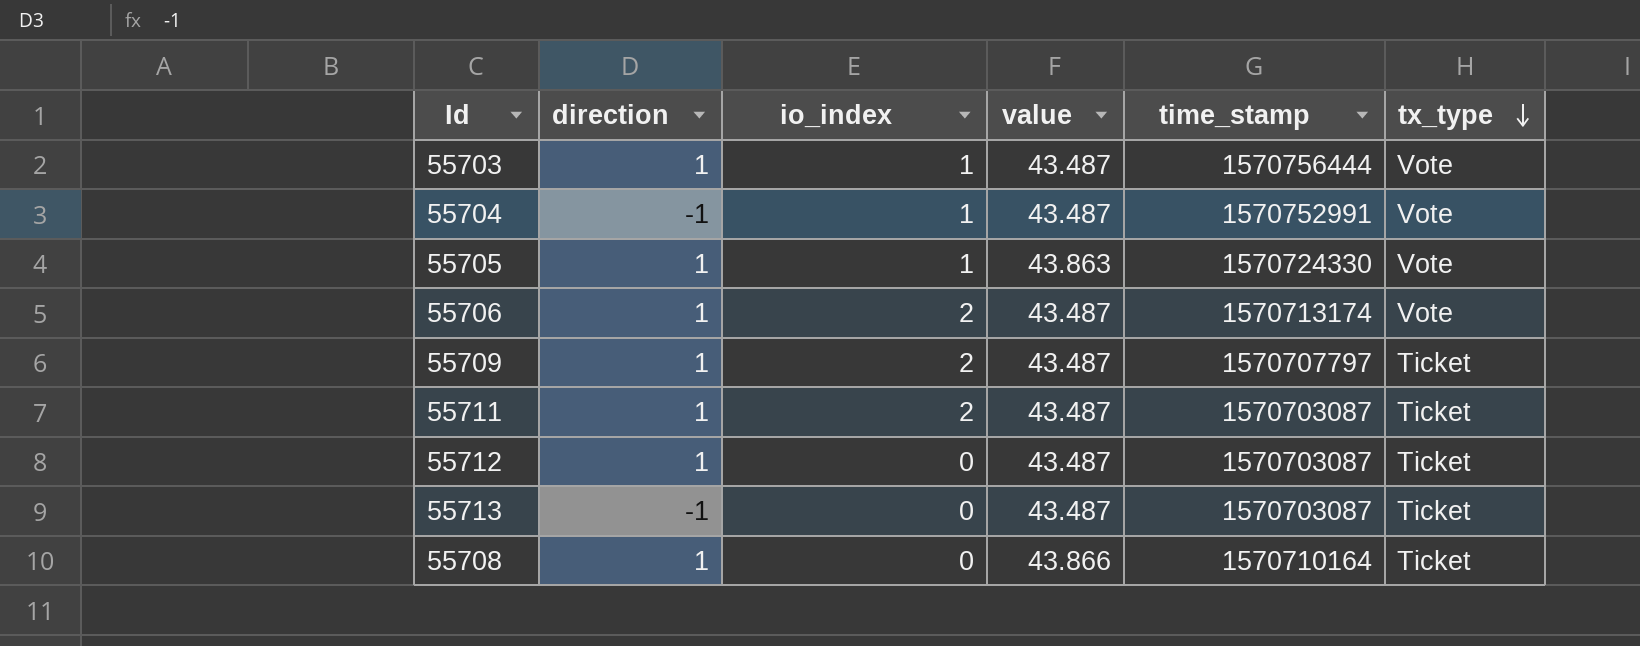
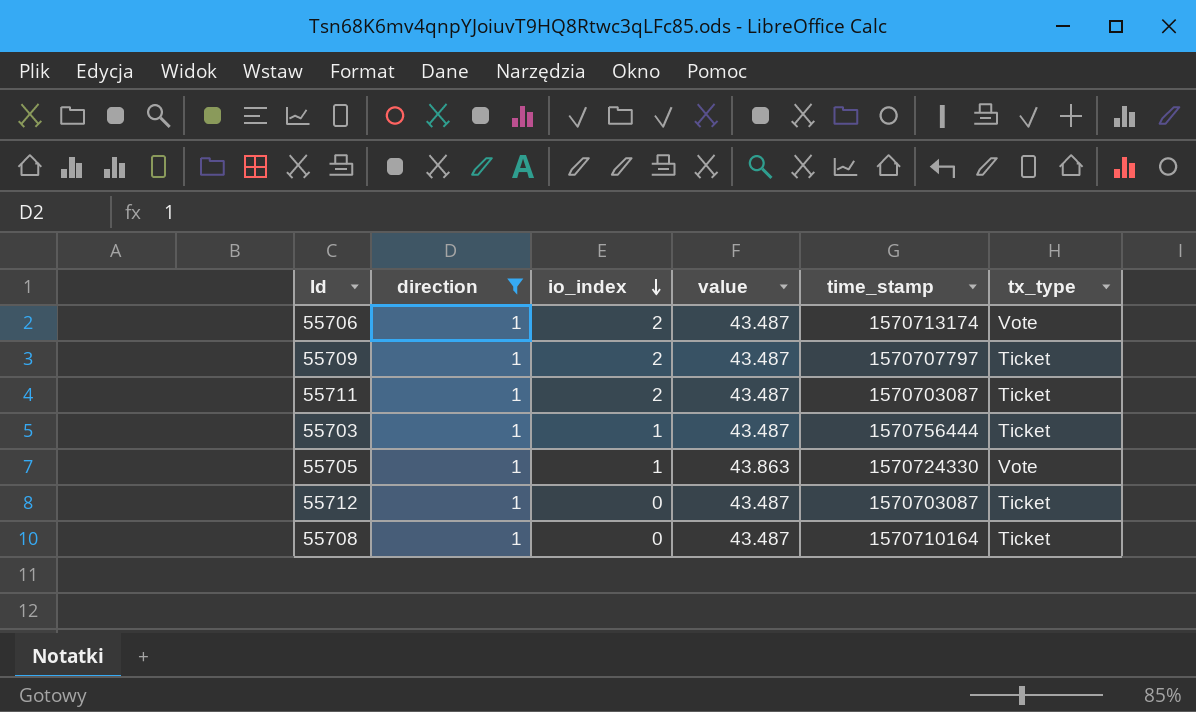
filter: none -> direction = 1
row order: tx_type descending -> io_index descending
55703 | tx_type: Vote -> Ticket
55708 | value: 43.866 -> 43.487

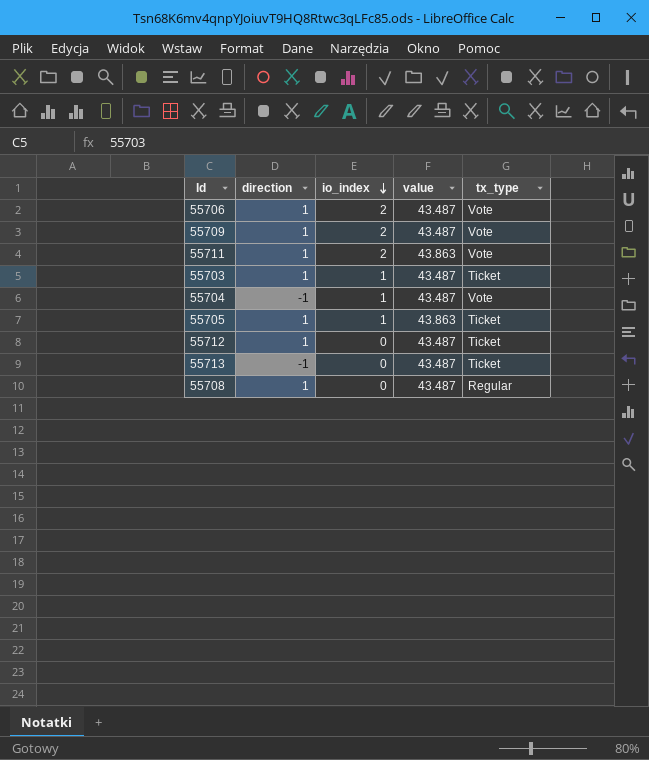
filter: direction = 1 -> none
column time_stamp | position: 5 -> none
55709 | tx_type: Ticket -> Vote
55711 | value: 43.487 -> 43.863
55711 | tx_type: Ticket -> Vote
55705 | tx_type: Vote -> Ticket
55708 | tx_type: Ticket -> Regular

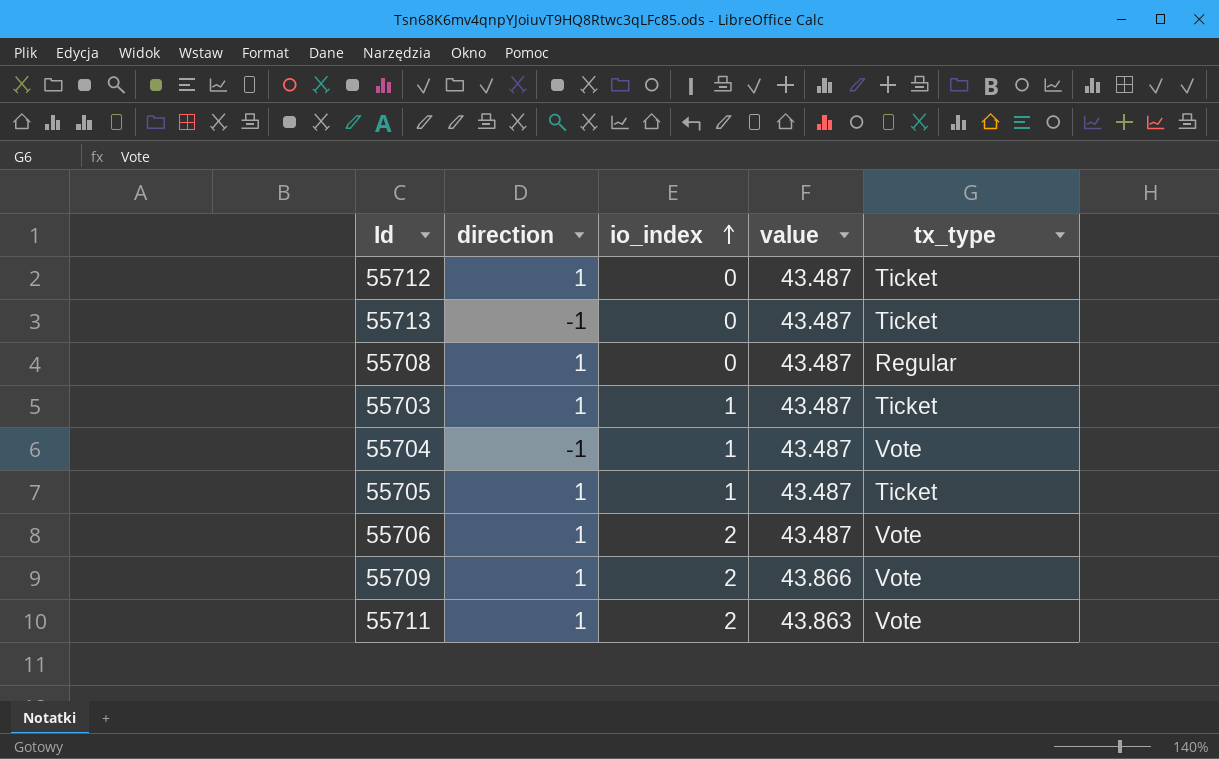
row order: io_index descending -> io_index ascending
55705 | value: 43.863 -> 43.487
55709 | value: 43.487 -> 43.866

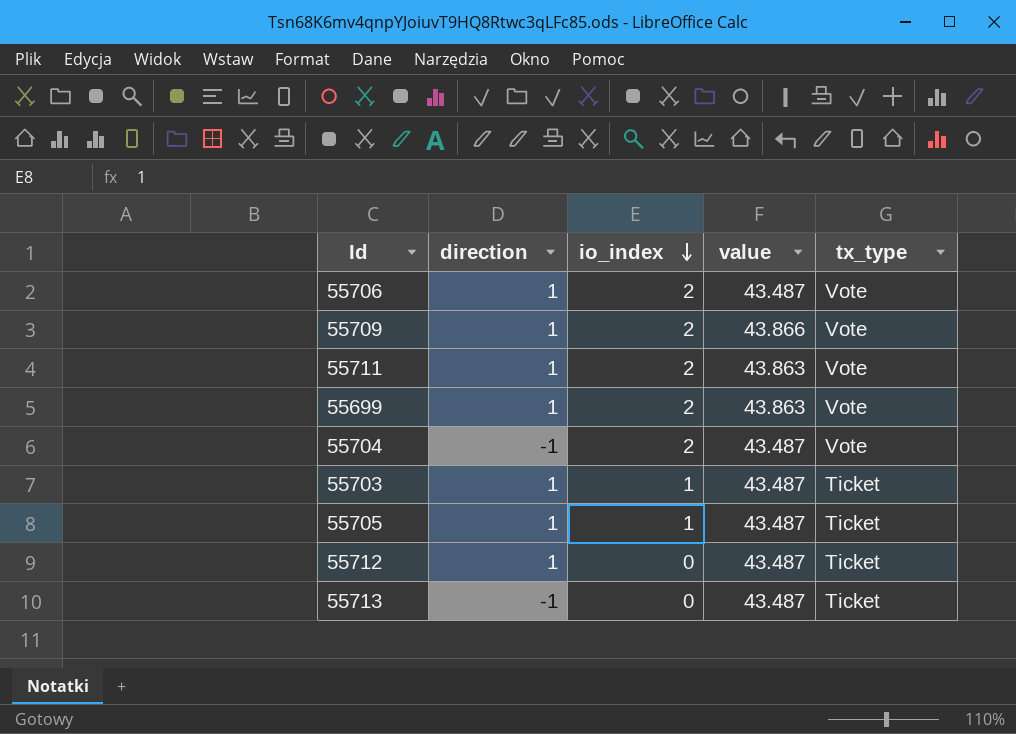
row order: io_index ascending -> io_index descending
row 55708: 1 | 0 | 43.487 | Regular -> none
row 55699: none -> 1 | 2 | 43.863 | Vote
55704 | io_index: 1 -> 2

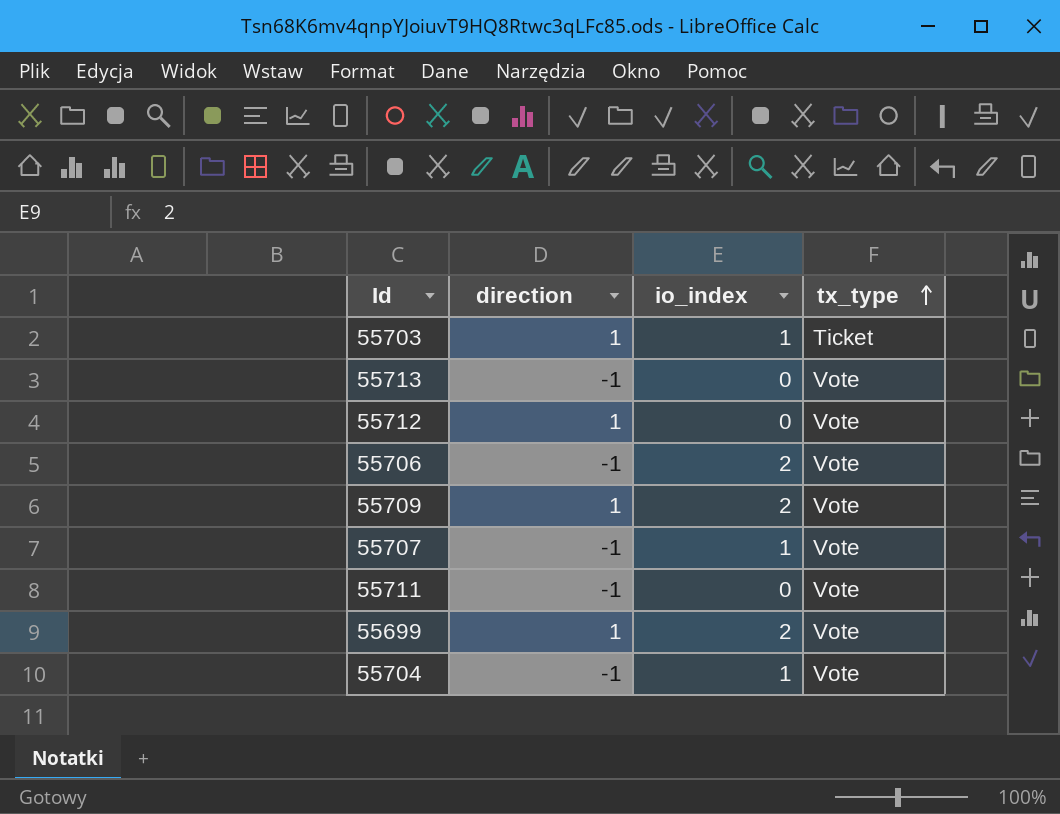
row order: io_index descending -> tx_type ascending
column value | position: 4 -> none
row 55705: 1 | 1 | 43.487 | Ticket -> none
55713 | tx_type: Ticket -> Vote
55712 | tx_type: Ticket -> Vote
55706 | direction: 1 -> -1
row 55707: none -> -1 | 1 | Vote
55711 | direction: 1 -> -1
55711 | io_index: 2 -> 0
55704 | io_index: 2 -> 1

